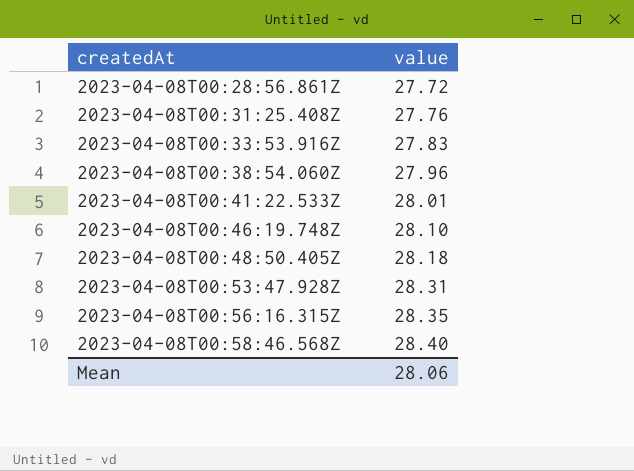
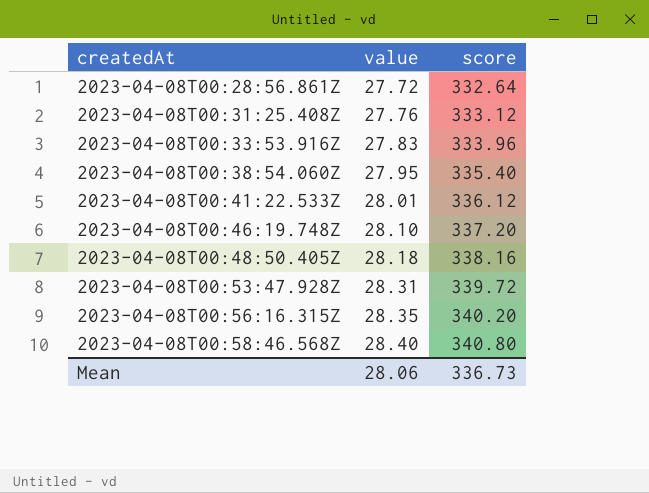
column score | formula: none -> [value] * 12
2023-04-08T00:38:54.060Z | value: 27.96 -> 27.95

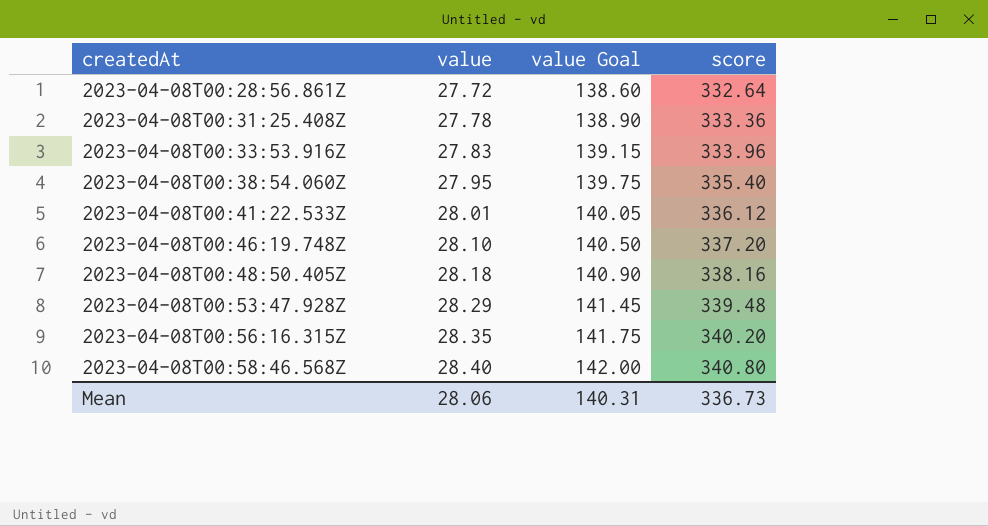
column value Goal | formula: none -> [value] * 5
2023-04-08T00:31:25.408Z | value: 27.76 -> 27.78
2023-04-08T00:31:25.408Z | score: 333.12 -> 333.36
2023-04-08T00:53:47.928Z | value: 28.31 -> 28.29
2023-04-08T00:53:47.928Z | score: 339.72 -> 339.48

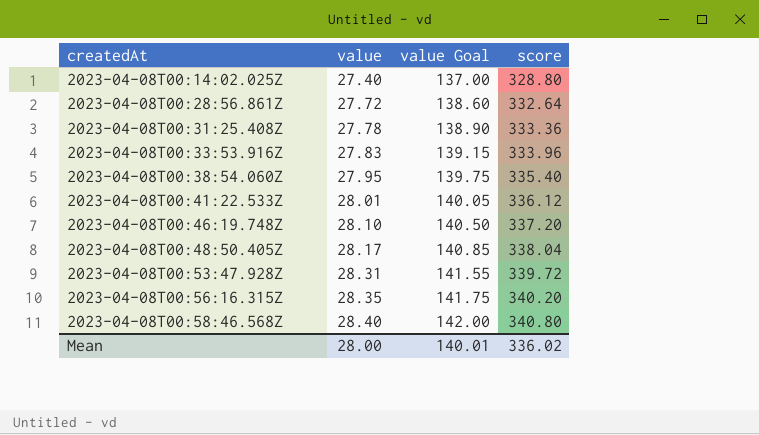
row 2023-04-08T00:14:02.025Z: none -> 27.40 | 137.00 | 328.80
2023-04-08T00:48:50.405Z | value: 28.18 -> 28.17
2023-04-08T00:48:50.405Z | value Goal: 140.90 -> 140.85
2023-04-08T00:48:50.405Z | score: 338.16 -> 338.04
2023-04-08T00:53:47.928Z | value: 28.29 -> 28.31
2023-04-08T00:53:47.928Z | value Goal: 141.45 -> 141.55
2023-04-08T00:53:47.928Z | score: 339.48 -> 339.72
Mean | value: 28.06 -> 28.00
Mean | value Goal: 140.31 -> 140.01
Mean | score: 336.73 -> 336.02

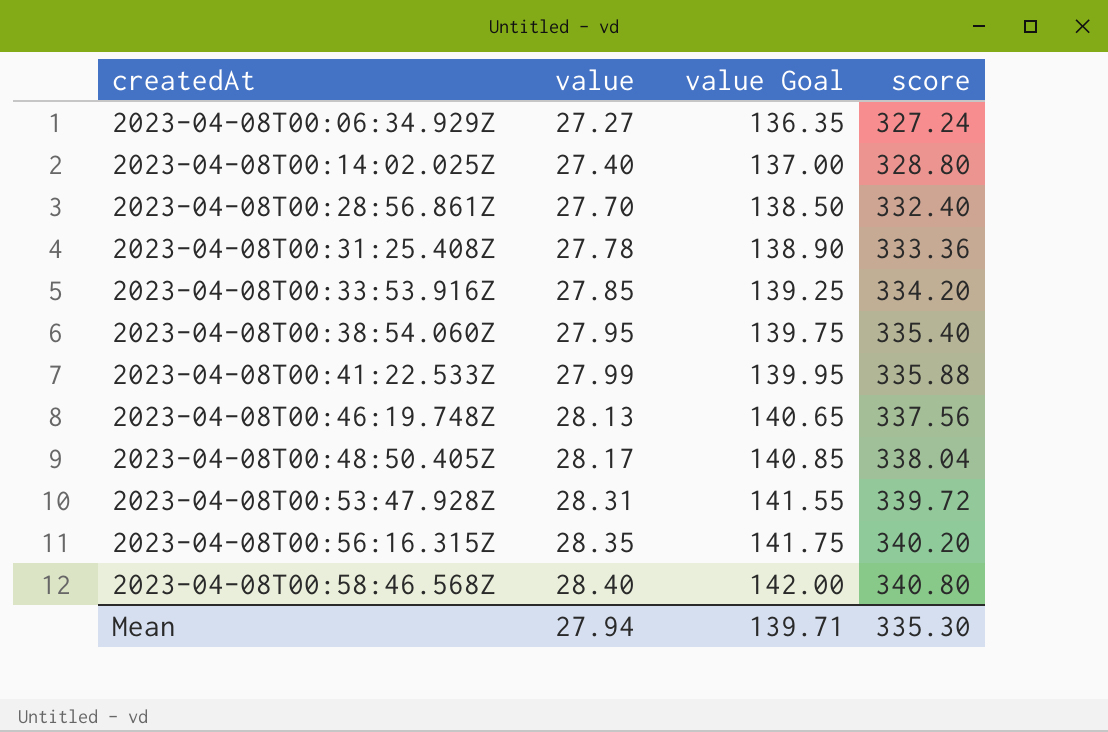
row 2023-04-08T00:06:34.929Z: none -> 27.27 | 136.35 | 327.24
2023-04-08T00:28:56.861Z | value: 27.72 -> 27.70
2023-04-08T00:28:56.861Z | value Goal: 138.60 -> 138.50
2023-04-08T00:28:56.861Z | score: 332.64 -> 332.40
2023-04-08T00:33:53.916Z | value: 27.83 -> 27.85
2023-04-08T00:33:53.916Z | value Goal: 139.15 -> 139.25
2023-04-08T00:33:53.916Z | score: 333.96 -> 334.20
2023-04-08T00:41:22.533Z | value: 28.01 -> 27.99
2023-04-08T00:41:22.533Z | value Goal: 140.05 -> 139.95
2023-04-08T00:41:22.533Z | score: 336.12 -> 335.88
2023-04-08T00:46:19.748Z | value: 28.10 -> 28.13
2023-04-08T00:46:19.748Z | value Goal: 140.50 -> 140.65
2023-04-08T00:46:19.748Z | score: 337.20 -> 337.56
Mean | value: 28.00 -> 27.94
Mean | value Goal: 140.01 -> 139.71
Mean | score: 336.02 -> 335.30

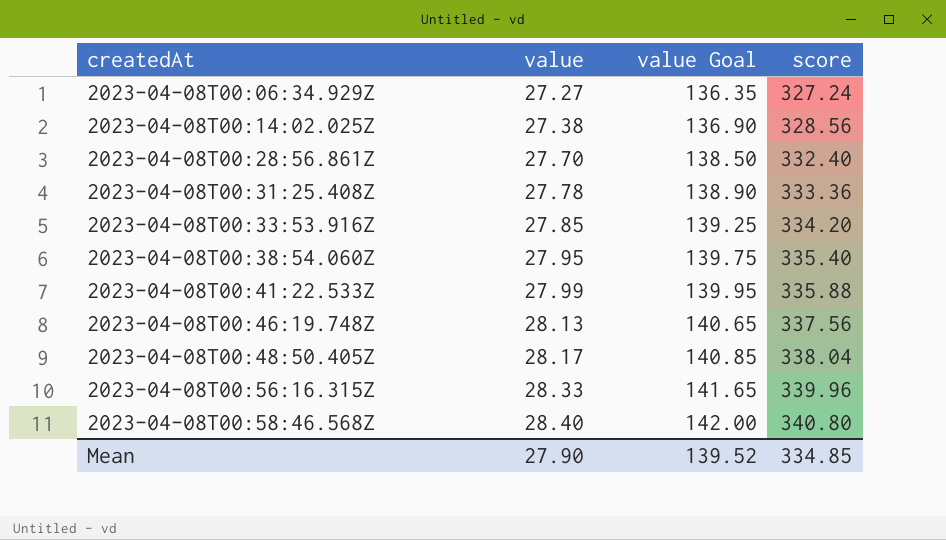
row 2023-04-08T00:53:47.928Z: 28.31 | 141.55 | 339.72 -> none
2023-04-08T00:14:02.025Z | value: 27.40 -> 27.38
2023-04-08T00:14:02.025Z | value Goal: 137.00 -> 136.90
2023-04-08T00:14:02.025Z | score: 328.80 -> 328.56
2023-04-08T00:56:16.315Z | value: 28.35 -> 28.33
2023-04-08T00:56:16.315Z | value Goal: 141.75 -> 141.65
2023-04-08T00:56:16.315Z | score: 340.20 -> 339.96
Mean | value: 27.94 -> 27.90
Mean | value Goal: 139.71 -> 139.52
Mean | score: 335.30 -> 334.85

